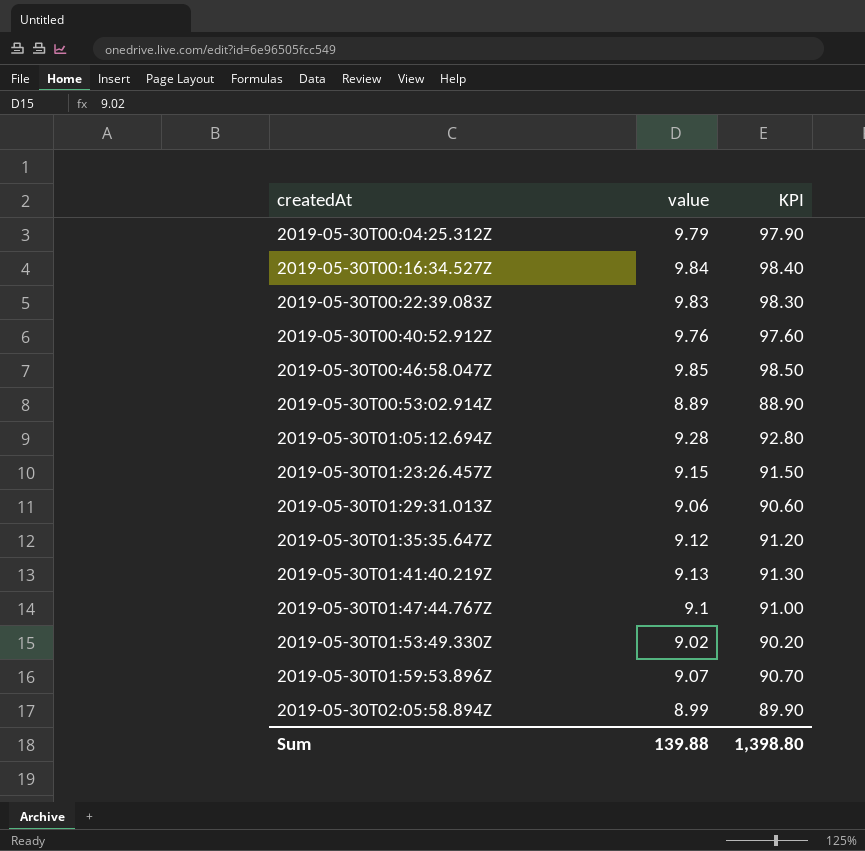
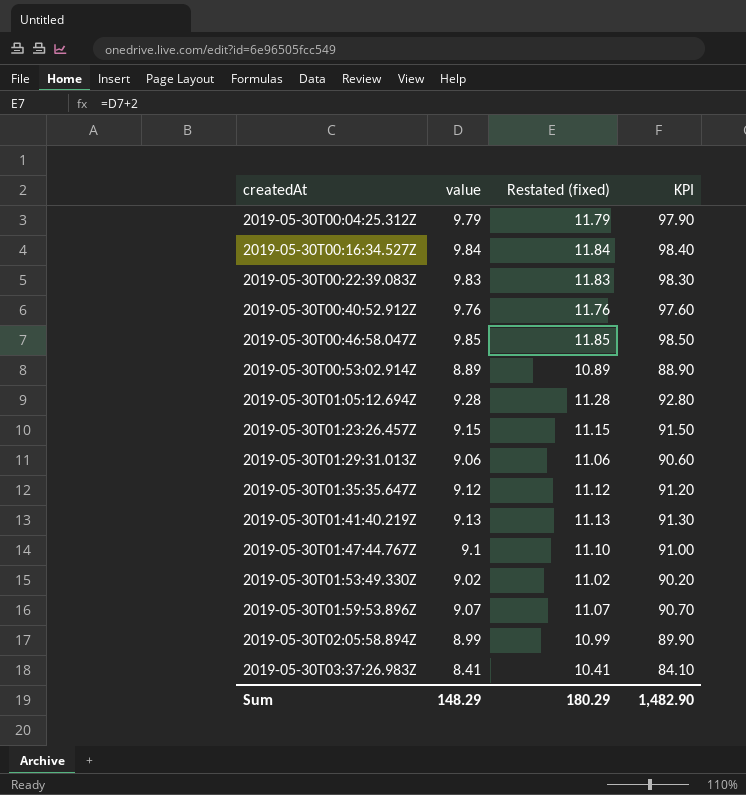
column Restated (fixed) | formula: none -> [value] + 2
row 2019-05-30T03:37:26.983Z: none -> 8.41 | 10.41 | 84.10
Sum | value: 139.88 -> 148.29
Sum | KPI: 1,398.80 -> 1,482.90

